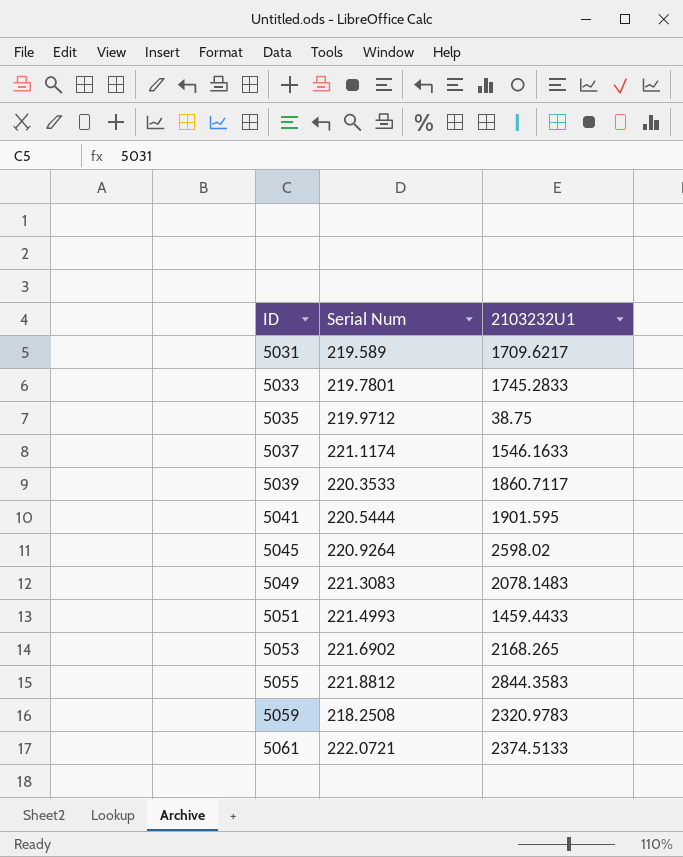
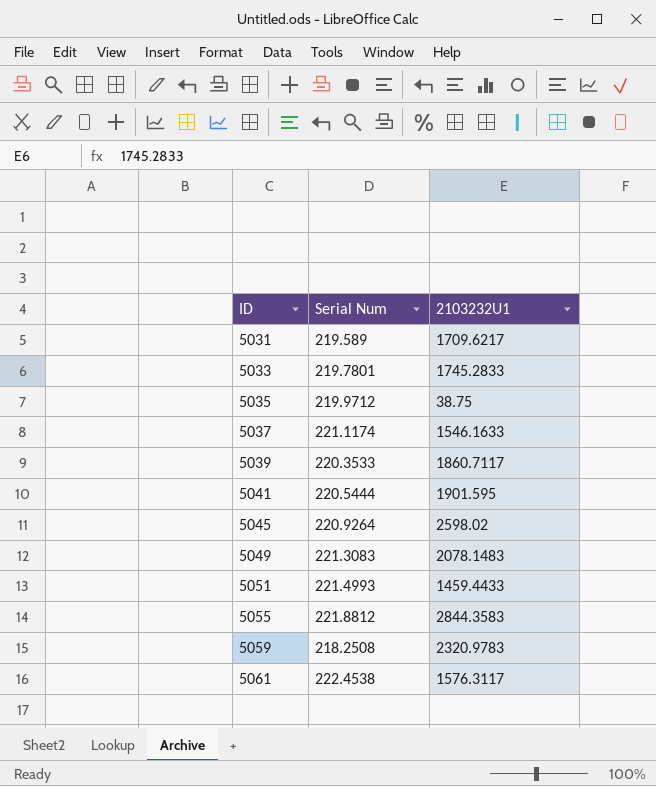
row 5053: 221.6902 | 2168.265 -> none
5061 | Serial Num: 222.0721 -> 222.4538
5061 | 2103232U1: 2374.5133 -> 1576.3117

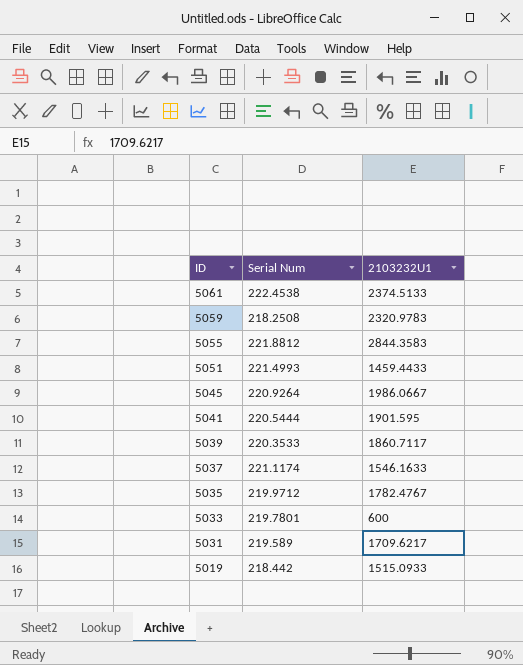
row order: ID ascending -> ID descending
row 5049: 221.3083 | 2078.1483 -> none
5061 | 2103232U1: 1576.3117 -> 2374.5133
5045 | 2103232U1: 2598.02 -> 1986.0667
5035 | 2103232U1: 38.75 -> 1782.4767
5033 | 2103232U1: 1745.2833 -> 600
row 5019: none -> 218.442 | 1515.0933

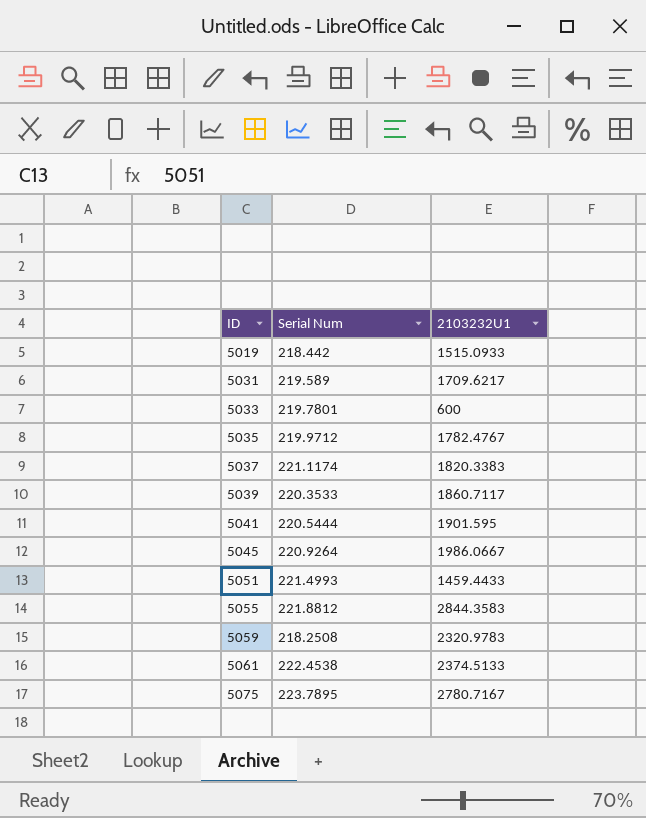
row order: ID descending -> ID ascending
5037 | 2103232U1: 1546.1633 -> 1820.3383
row 5075: none -> 223.7895 | 2780.7167

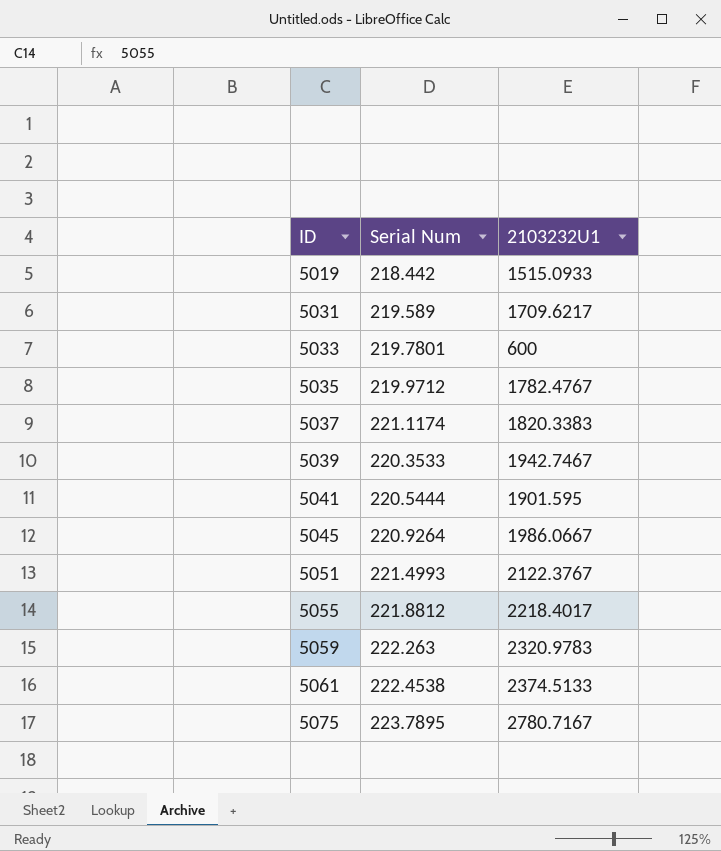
5039 | 2103232U1: 1860.7117 -> 1942.7467
5051 | 2103232U1: 1459.4433 -> 2122.3767
5055 | 2103232U1: 2844.3583 -> 2218.4017
5059 | Serial Num: 218.2508 -> 222.263

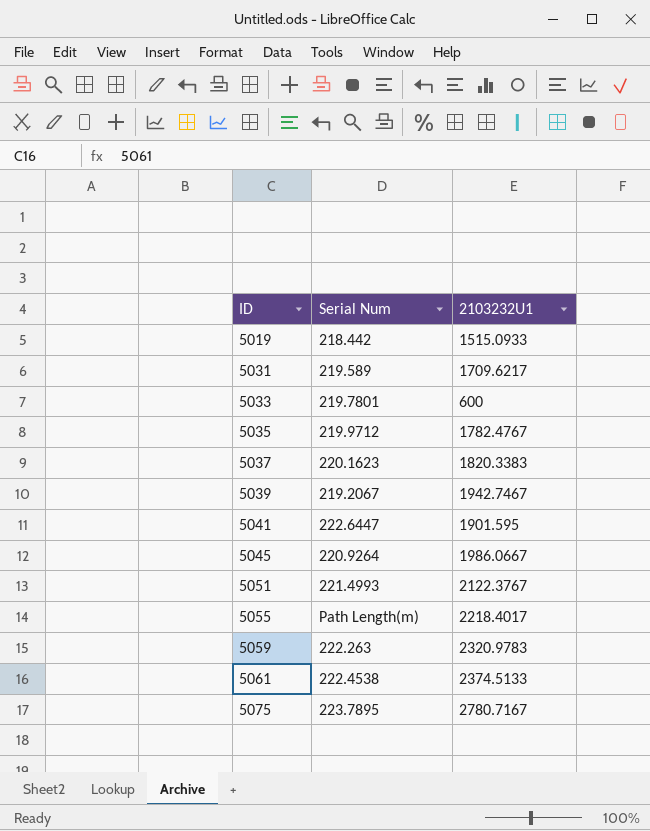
5037 | Serial Num: 221.1174 -> 220.1623
5039 | Serial Num: 220.3533 -> 219.2067
5041 | Serial Num: 220.5444 -> 222.6447
5055 | Serial Num: 221.8812 -> Path Length(m)

